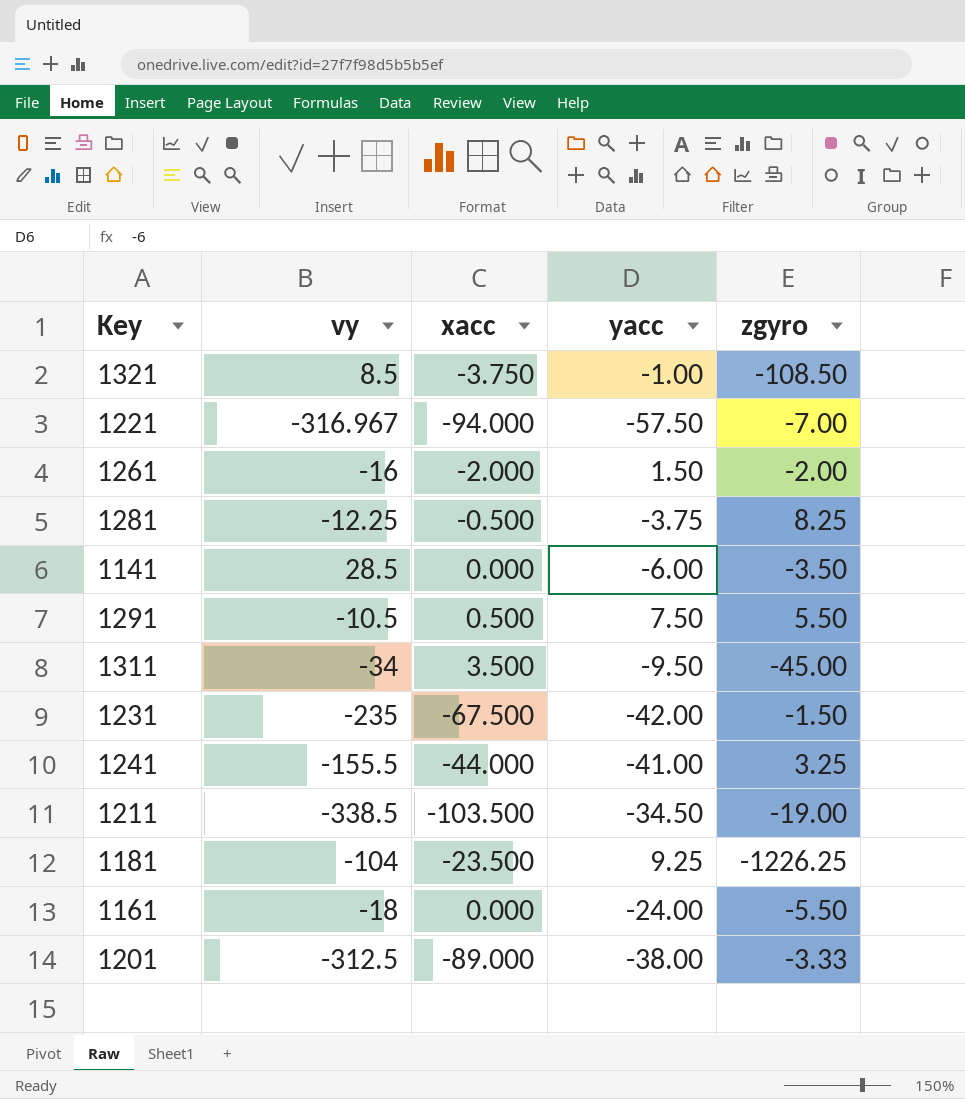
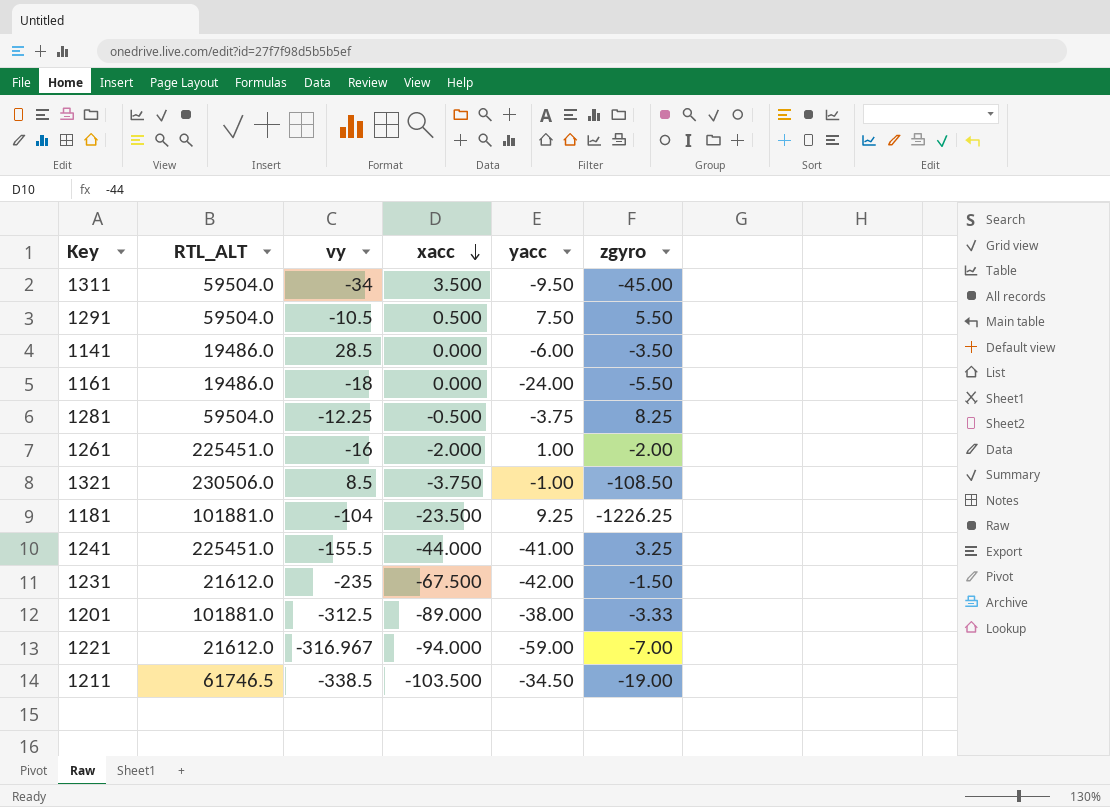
row order: none -> xacc descending
column RTL_ALT | position: none -> 2
1261 | yacc: 1.50 -> 1.00
1221 | yacc: -57.50 -> -59.00

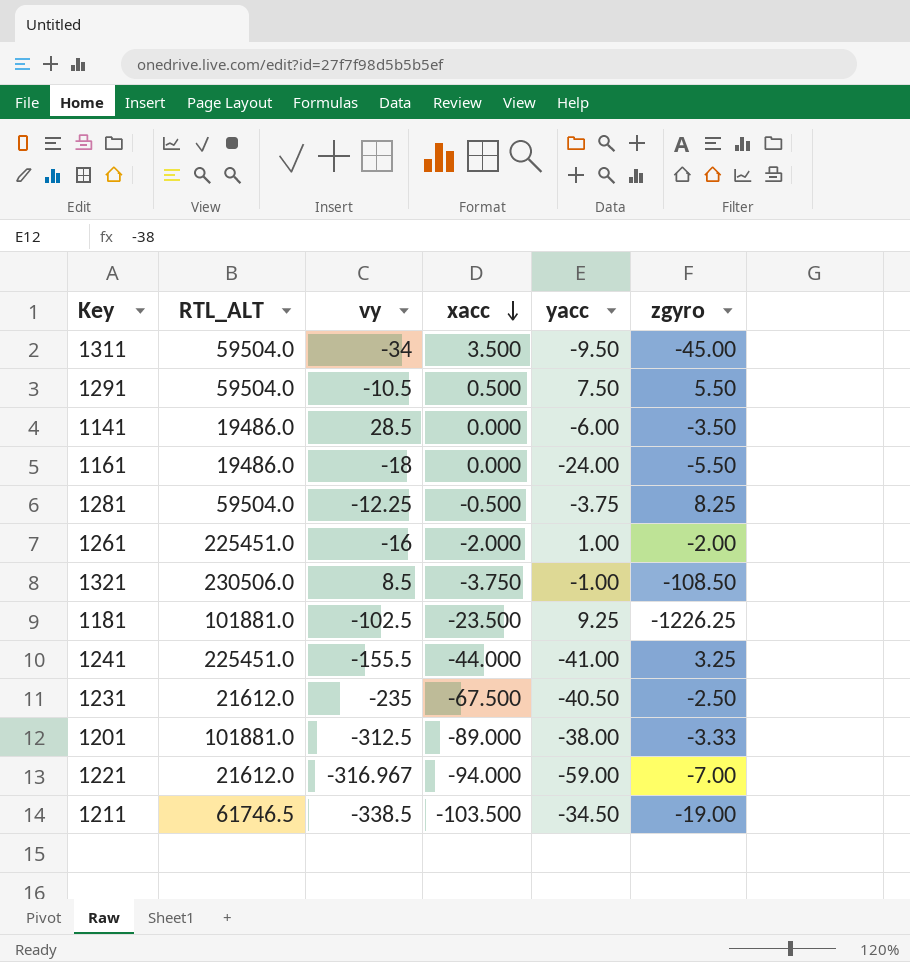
1181 | vy: -104 -> -102.5
1231 | yacc: -42.00 -> -40.50
1231 | zgyro: -1.50 -> -2.50

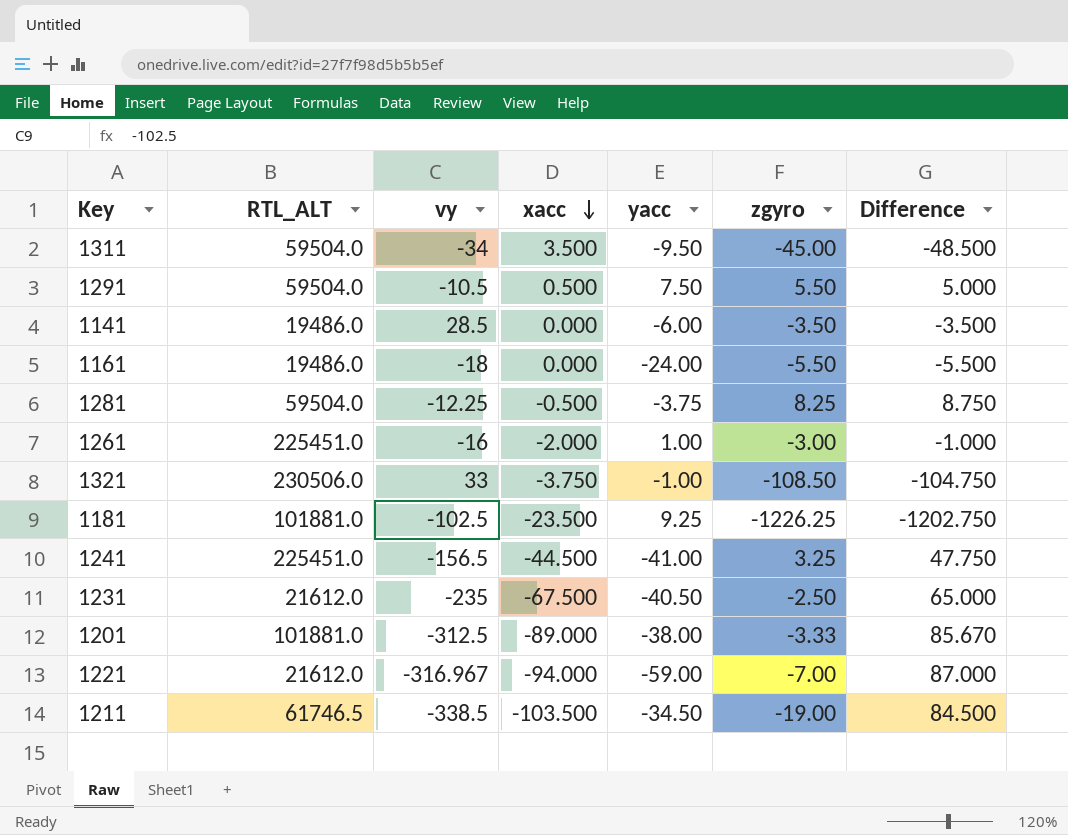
column Difference | formula: none -> [zgyro] - [xacc]
1261 | zgyro: -2.00 -> -3.00
1321 | vy: 8.5 -> 33
1241 | vy: -155.5 -> -156.5
1241 | xacc: -44.000 -> -44.500

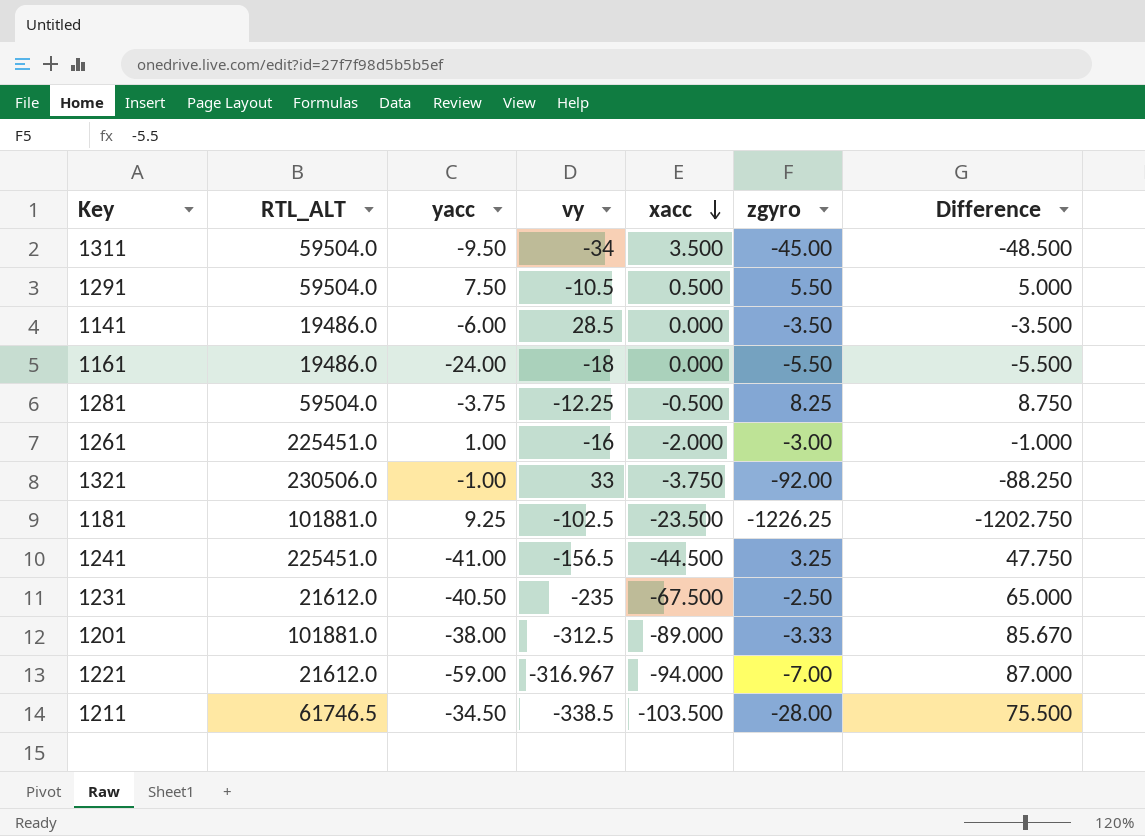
column yacc | position: 5 -> 3
1321 | zgyro: -108.50 -> -92.00
1321 | Difference: -104.750 -> -88.250
1211 | zgyro: -19.00 -> -28.00
1211 | Difference: 84.500 -> 75.500

